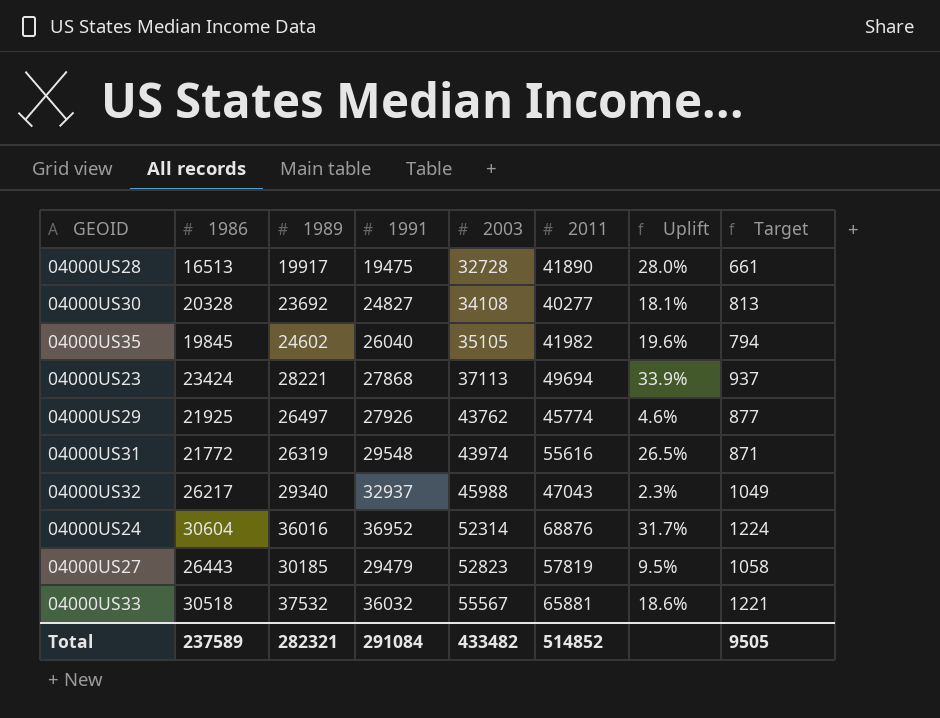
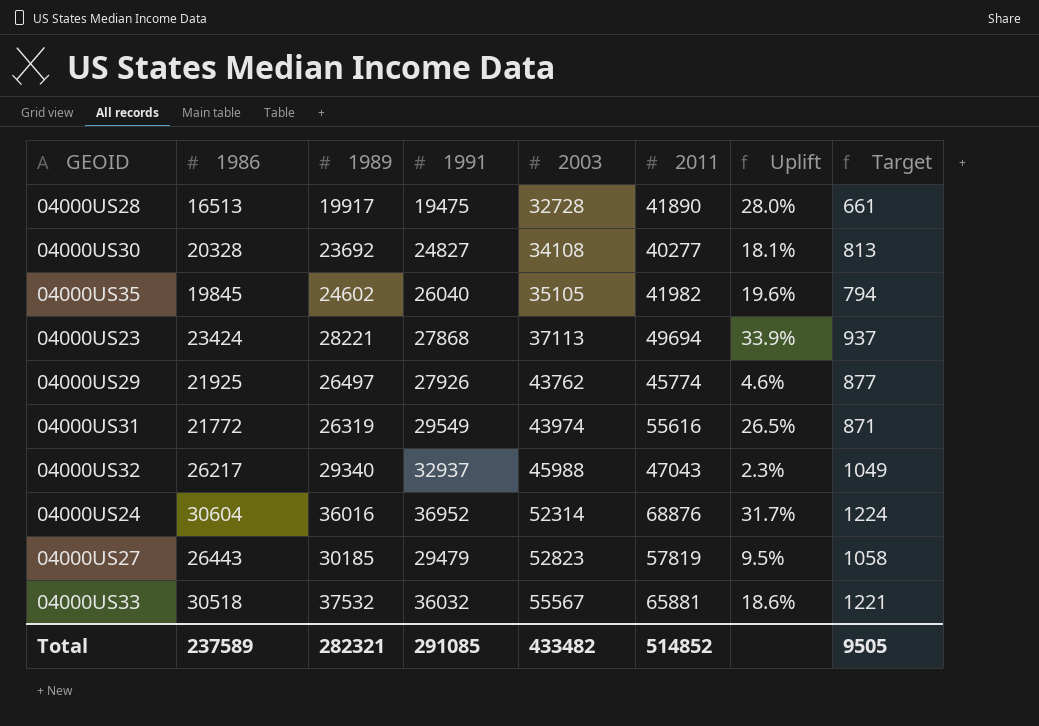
04000US31 | 1991: 29548 -> 29549
Total | 1991: 291084 -> 291085

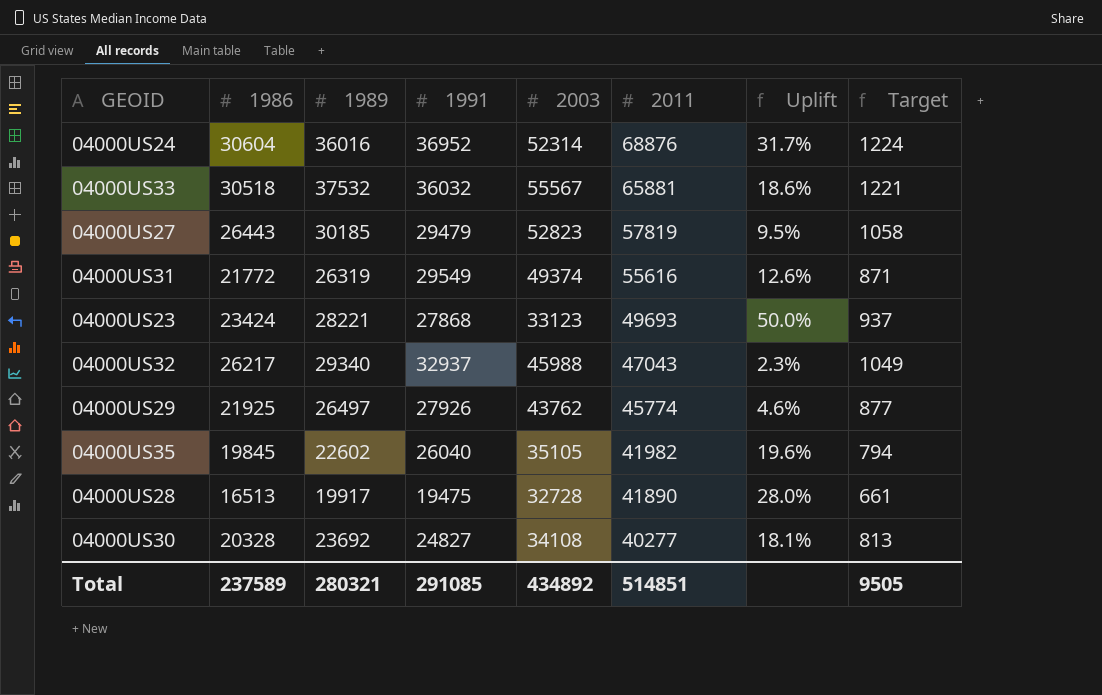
row order: 2003 ascending -> 2011 descending
04000US31 | 2003: 43974 -> 49374
04000US31 | Uplift: 26.5% -> 12.6%
04000US23 | 2003: 37113 -> 33123
04000US23 | 2011: 49694 -> 49693
04000US23 | Uplift: 33.9% -> 50.0%
04000US35 | 1989: 24602 -> 22602
Total | 1989: 282321 -> 280321
Total | 2003: 433482 -> 434892
Total | 2011: 514852 -> 514851

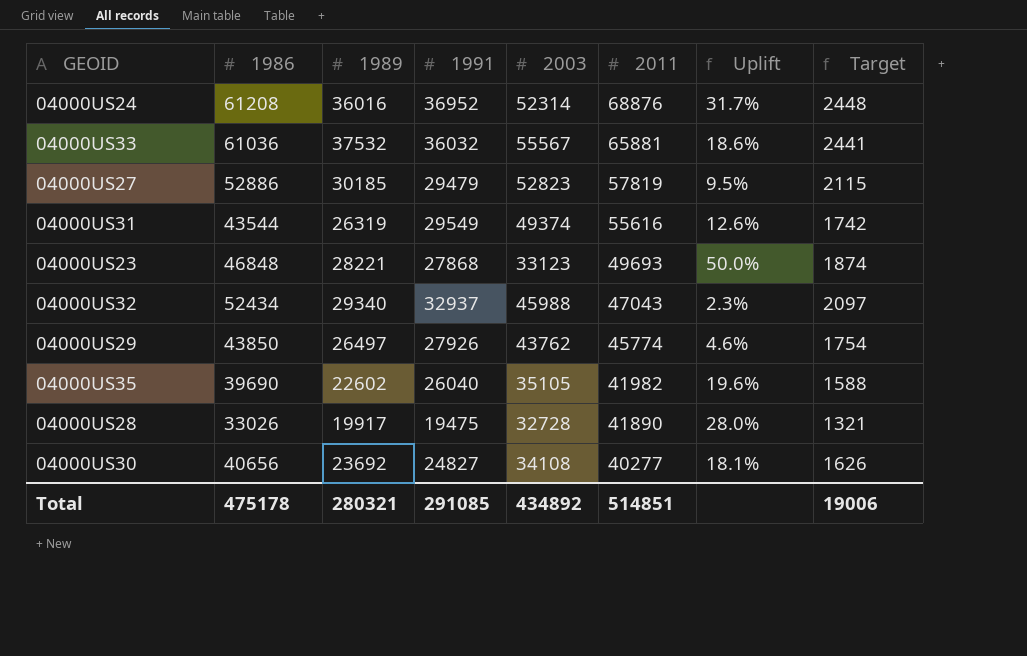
04000US24 | 1986: 30604 -> 61208
04000US24 | Target: 1224 -> 2448
04000US33 | 1986: 30518 -> 61036
04000US33 | Target: 1221 -> 2441
04000US27 | 1986: 26443 -> 52886
04000US27 | Target: 1058 -> 2115
04000US31 | 1986: 21772 -> 43544
04000US31 | Target: 871 -> 1742
04000US23 | 1986: 23424 -> 46848
04000US23 | Target: 937 -> 1874
04000US32 | 1986: 26217 -> 52434
04000US32 | Target: 1049 -> 2097
04000US29 | 1986: 21925 -> 43850
04000US29 | Target: 877 -> 1754
04000US35 | 1986: 19845 -> 39690
04000US35 | Target: 794 -> 1588
04000US28 | 1986: 16513 -> 33026
04000US28 | Target: 661 -> 1321
04000US30 | 1986: 20328 -> 40656
04000US30 | Target: 813 -> 1626
Total | 1986: 237589 -> 475178
Total | Target: 9505 -> 19006

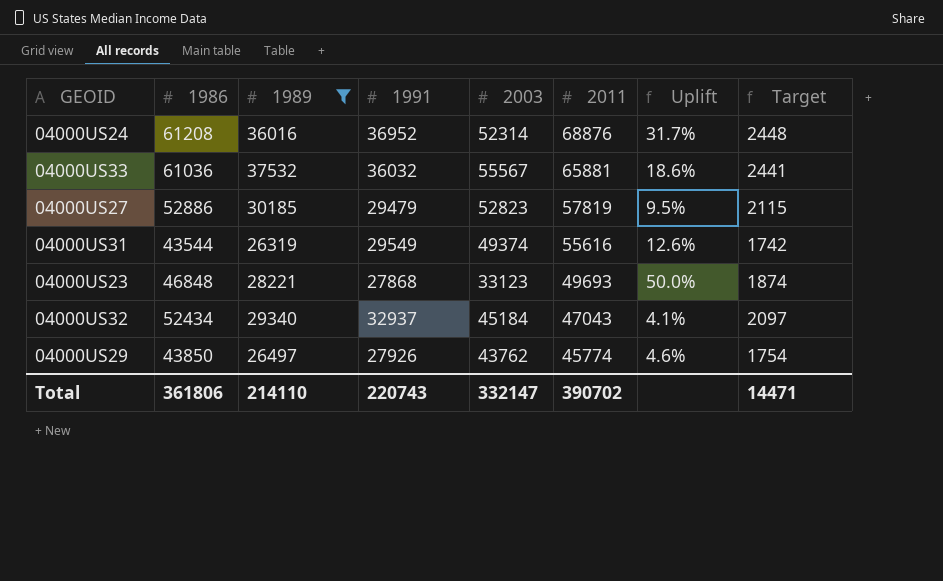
filter: none -> 1989 >= 26319
04000US32 | 2003: 45988 -> 45184
04000US32 | Uplift: 2.3% -> 4.1%
Total | 1986: 475178 -> 361806
Total | 1989: 280321 -> 214110
Total | 1991: 291085 -> 220743
Total | 2003: 434892 -> 332147
Total | 2011: 514851 -> 390702
Total | Target: 19006 -> 14471

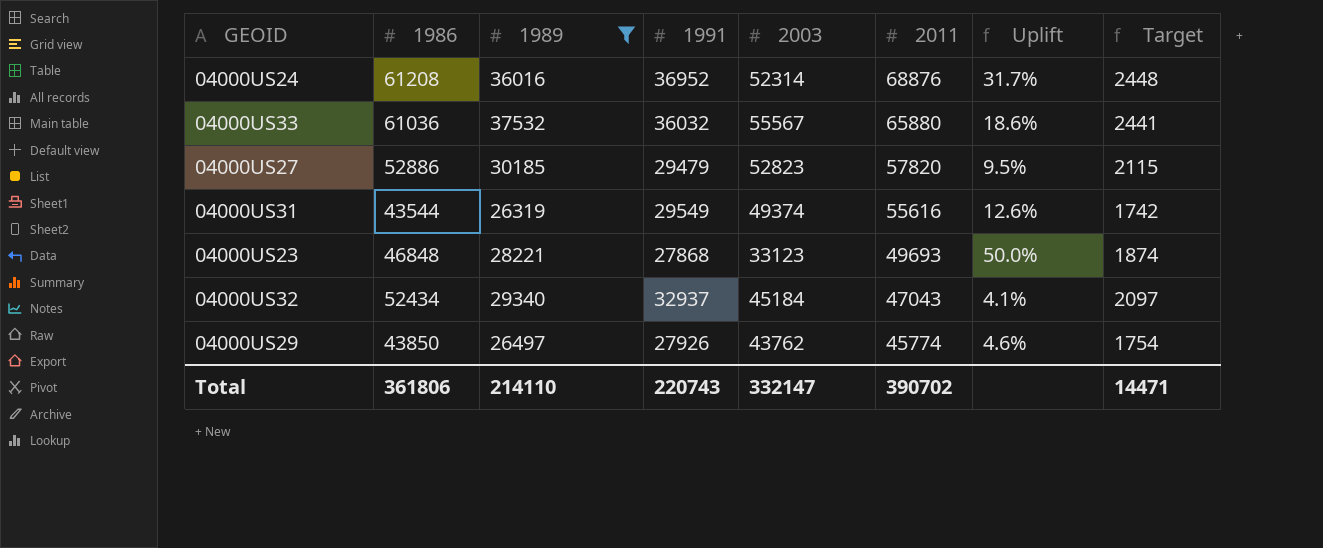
04000US33 | 2011: 65881 -> 65880
04000US27 | 2011: 57819 -> 57820

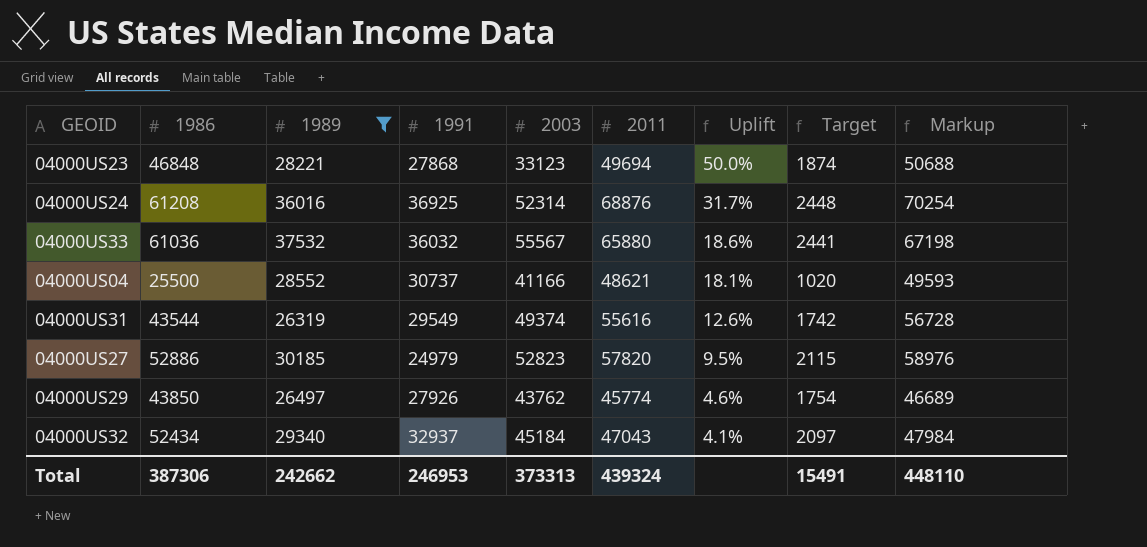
row order: 2011 descending -> Uplift descending
column Markup | formula: none -> [2011] * 1.02
04000US23 | 2011: 49693 -> 49694
04000US24 | 1991: 36952 -> 36925
row 04000US04: none -> 25500 | 28552 | 30737 | 41166 | 48621 | 18.1% | 1020 | 49593
04000US27 | 1991: 29479 -> 24979
Total | 1986: 361806 -> 387306
Total | 1989: 214110 -> 242662
Total | 1991: 220743 -> 246953
Total | 2003: 332147 -> 373313
Total | 2011: 390702 -> 439324
Total | Target: 14471 -> 15491

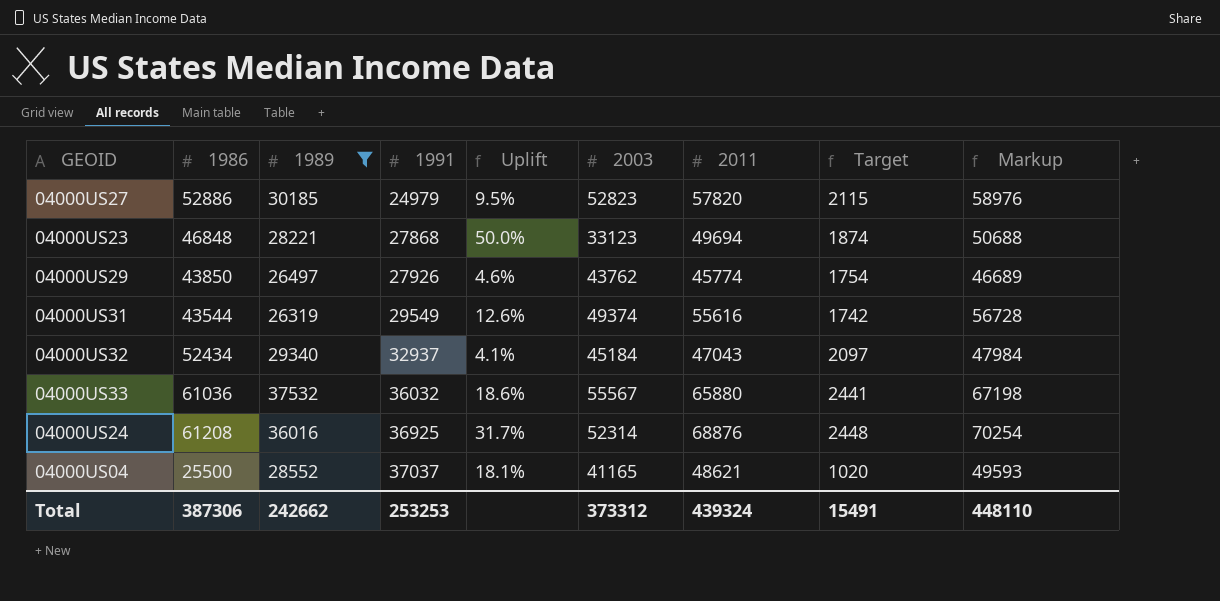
row order: Uplift descending -> 1991 ascending
column Uplift | position: 7 -> 5
04000US04 | 1991: 30737 -> 37037
04000US04 | 2003: 41166 -> 41165
Total | 1991: 246953 -> 253253
Total | 2003: 373313 -> 373312

